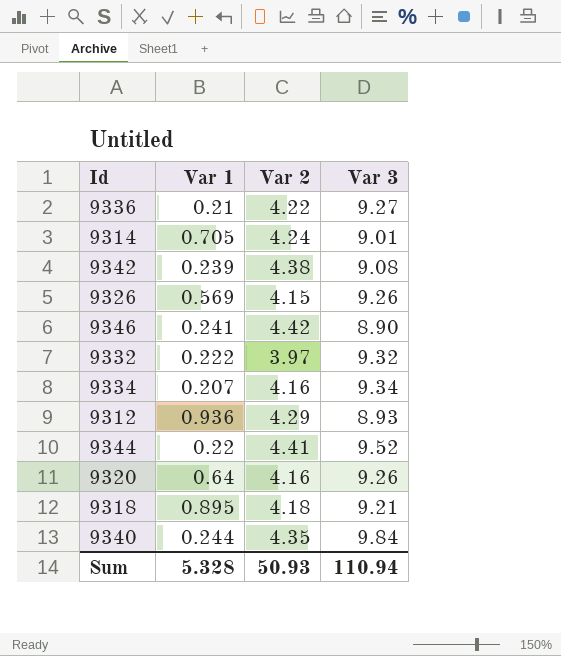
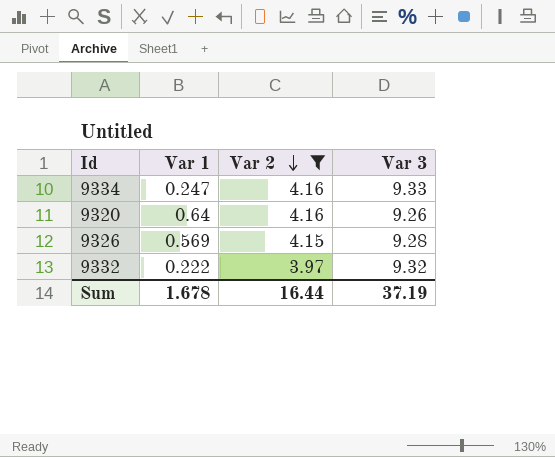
filter: none -> Var 2 <= 4.16
row order: none -> Var 2 descending
9334 | Var 1: 0.207 -> 0.247
9334 | Var 3: 9.34 -> 9.33
9326 | Var 3: 9.26 -> 9.28
Sum | Var 1: 5.328 -> 1.678
Sum | Var 2: 50.93 -> 16.44
Sum | Var 3: 110.94 -> 37.19

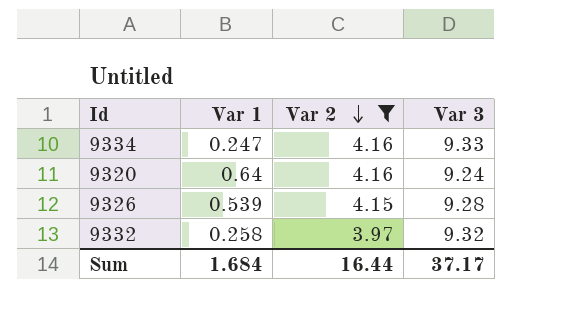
9320 | Var 3: 9.26 -> 9.24
9326 | Var 1: 0.569 -> 0.539
9332 | Var 1: 0.222 -> 0.258
Sum | Var 1: 1.678 -> 1.684
Sum | Var 3: 37.19 -> 37.17

